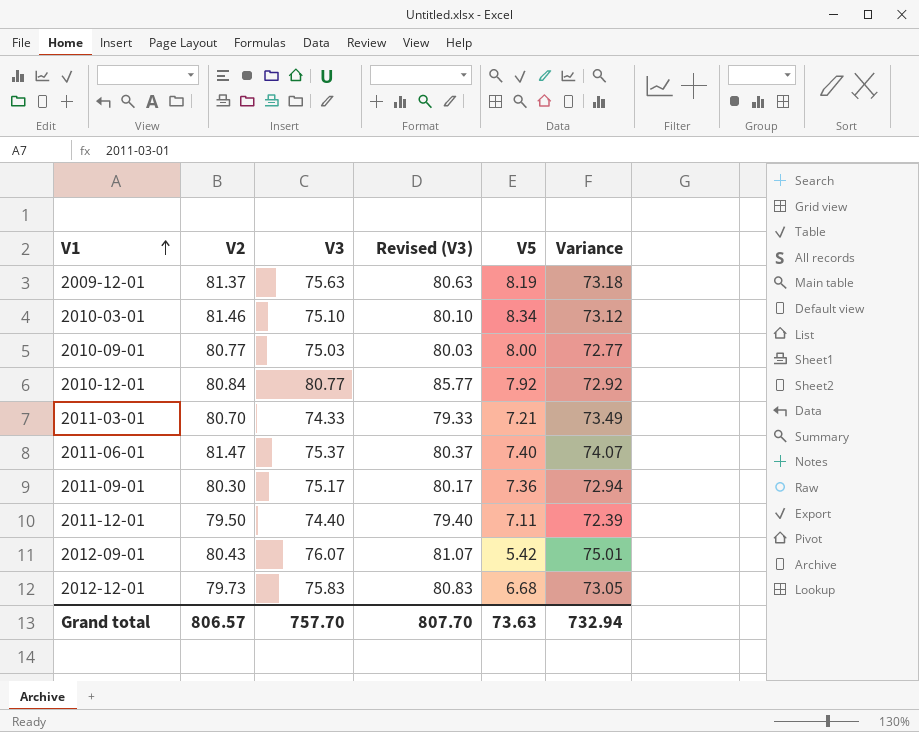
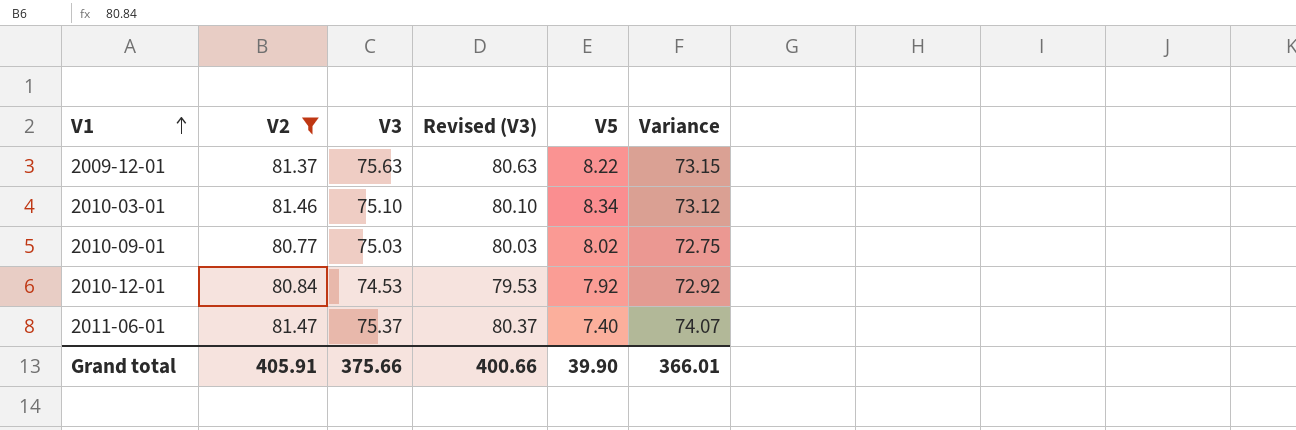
filter: none -> V2 >= 80.77
2009-12-01 | V5: 8.19 -> 8.22
2009-12-01 | Variance: 73.18 -> 73.15
2010-09-01 | V5: 8.00 -> 8.02
2010-09-01 | Variance: 72.77 -> 72.75
2010-12-01 | V3: 80.77 -> 74.53
2010-12-01 | Revised (V3): 85.77 -> 79.53
Grand total | V2: 806.57 -> 405.91
Grand total | V3: 757.70 -> 375.66
Grand total | Revised (V3): 807.70 -> 400.66
Grand total | V5: 73.63 -> 39.90
Grand total | Variance: 732.94 -> 366.01

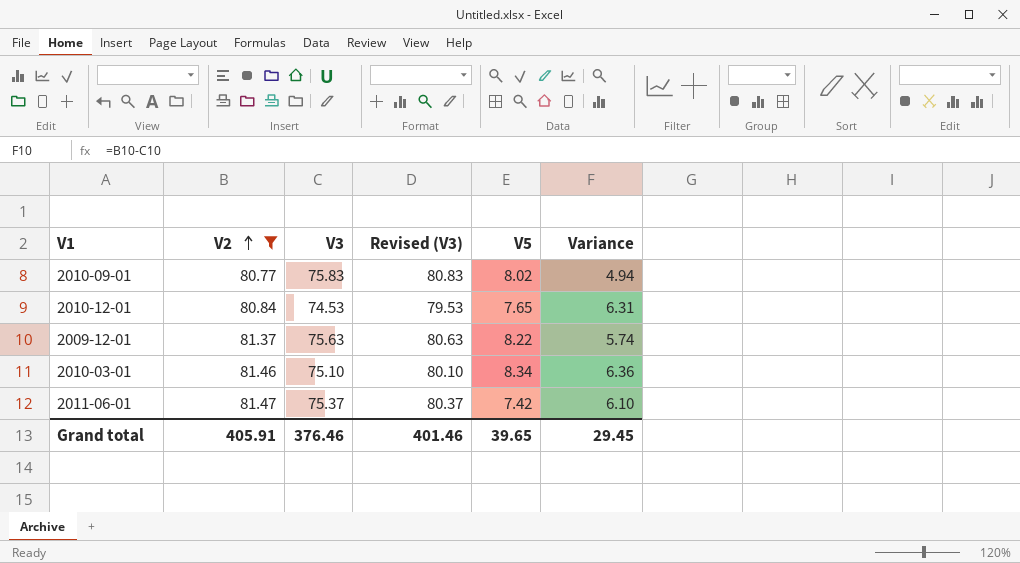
row order: V1 ascending -> V2 ascending
column Variance | formula: [V2] - [V5] -> [V2] - [V3]
2010-09-01 | V3: 75.03 -> 75.83
2010-09-01 | Revised (V3): 80.03 -> 80.83
2010-12-01 | V5: 7.92 -> 7.65
2011-06-01 | V5: 7.40 -> 7.42
Grand total | V3: 375.66 -> 376.46
Grand total | Revised (V3): 400.66 -> 401.46
Grand total | V5: 39.90 -> 39.65
Grand total | Variance: 366.01 -> 29.45

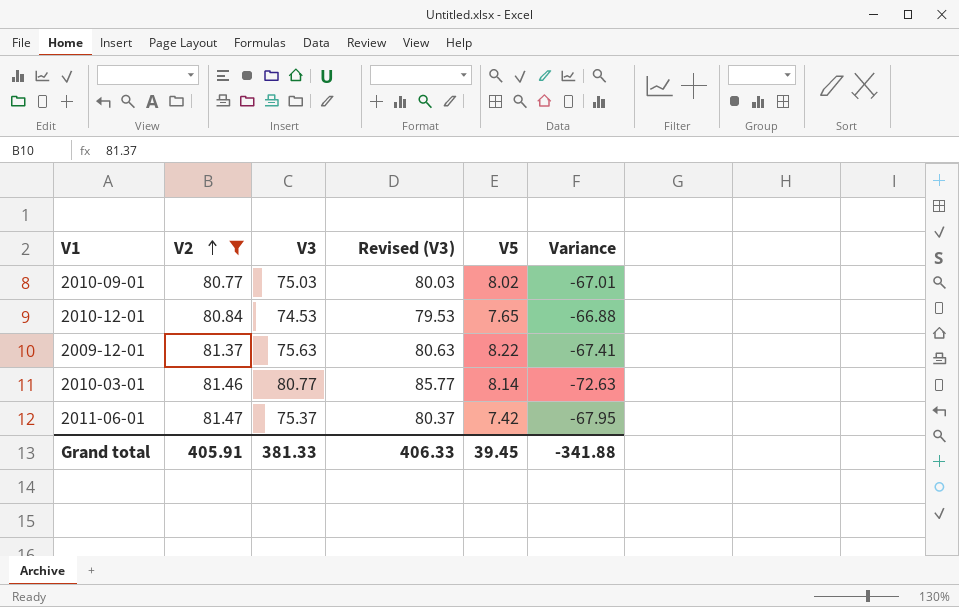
column Variance | formula: [V2] - [V3] -> [V5] - [V3]
2010-09-01 | V3: 75.83 -> 75.03
2010-09-01 | Revised (V3): 80.83 -> 80.03
2010-03-01 | V3: 75.10 -> 80.77
2010-03-01 | Revised (V3): 80.10 -> 85.77
2010-03-01 | V5: 8.34 -> 8.14
Grand total | V3: 376.46 -> 381.33
Grand total | Revised (V3): 401.46 -> 406.33
Grand total | V5: 39.65 -> 39.45
Grand total | Variance: 29.45 -> -341.88

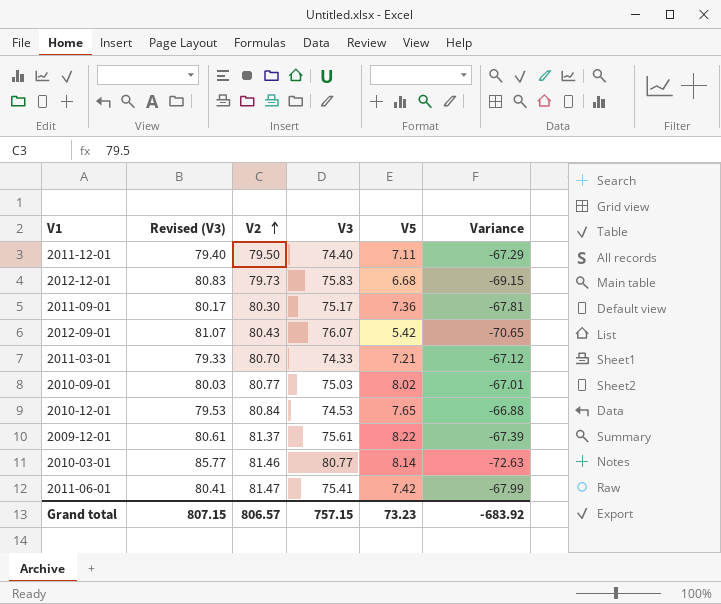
filter: V2 >= 80.77 -> none
column Revised (V3) | position: 4 -> 2
2009-12-01 | Revised (V3): 80.63 -> 80.61
2009-12-01 | V3: 75.63 -> 75.61
2009-12-01 | Variance: -67.41 -> -67.39
2011-06-01 | Revised (V3): 80.37 -> 80.41
2011-06-01 | V3: 75.37 -> 75.41
2011-06-01 | Variance: -67.95 -> -67.99
Grand total | Revised (V3): 406.33 -> 807.15
Grand total | V2: 405.91 -> 806.57
Grand total | V3: 381.33 -> 757.15
Grand total | V5: 39.45 -> 73.23
Grand total | Variance: -341.88 -> -683.92

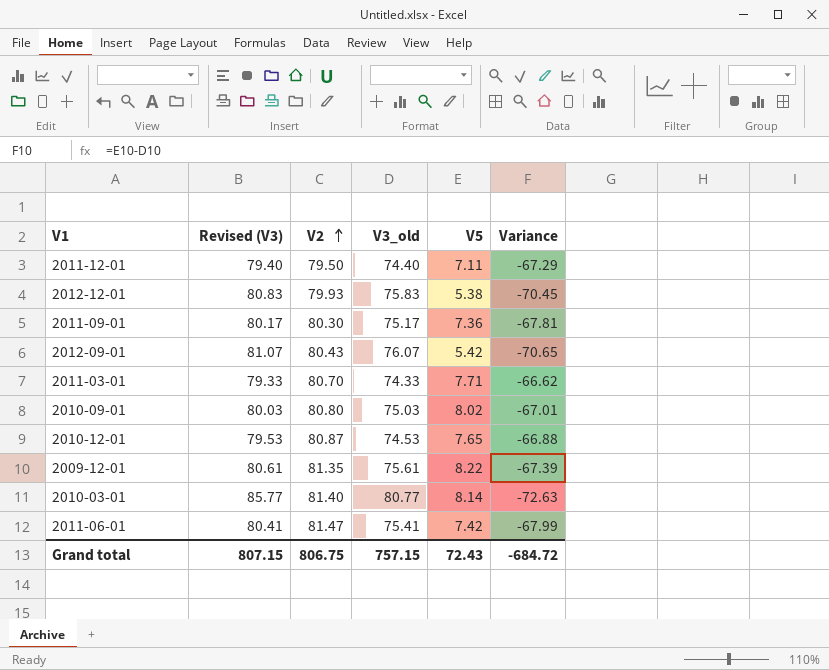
column name: V3 -> V3_old
2012-12-01 | V2: 79.73 -> 79.93
2012-12-01 | V5: 6.68 -> 5.38
2012-12-01 | Variance: -69.15 -> -70.45
2011-03-01 | V5: 7.21 -> 7.71
2011-03-01 | Variance: -67.12 -> -66.62
2010-09-01 | V2: 80.77 -> 80.80
2010-12-01 | V2: 80.84 -> 80.87
2009-12-01 | V2: 81.37 -> 81.35
2010-03-01 | V2: 81.46 -> 81.40
Grand total | V2: 806.57 -> 806.75
Grand total | V5: 73.23 -> 72.43
Grand total | Variance: -683.92 -> -684.72

